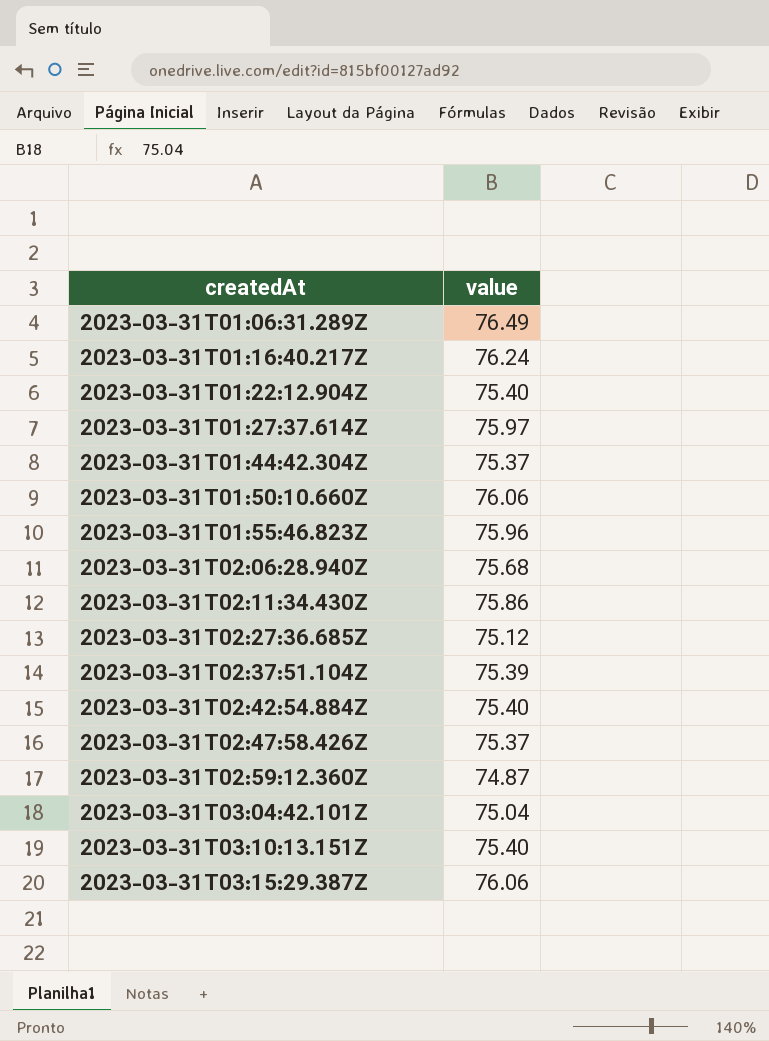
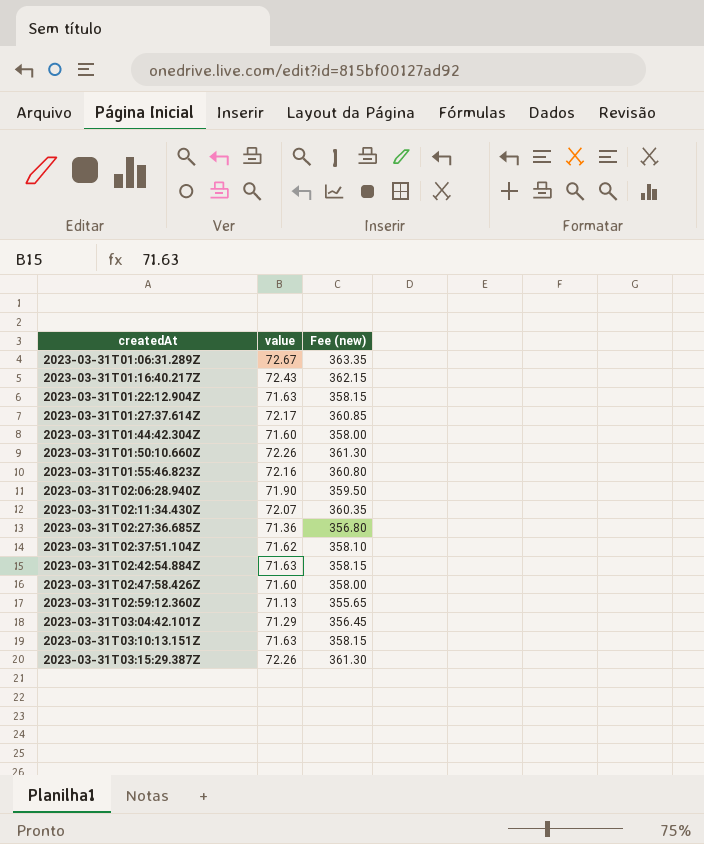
column Fee (new) | formula: none -> [value] * 5
2023-03-31T01:06:31.289Z | value: 76.49 -> 72.67
2023-03-31T01:16:40.217Z | value: 76.24 -> 72.43
2023-03-31T01:22:12.904Z | value: 75.40 -> 71.63
2023-03-31T01:27:37.614Z | value: 75.97 -> 72.17
2023-03-31T01:44:42.304Z | value: 75.37 -> 71.60
2023-03-31T01:50:10.660Z | value: 76.06 -> 72.26
2023-03-31T01:55:46.823Z | value: 75.96 -> 72.16
2023-03-31T02:06:28.940Z | value: 75.68 -> 71.90
2023-03-31T02:11:34.430Z | value: 75.86 -> 72.07
2023-03-31T02:27:36.685Z | value: 75.12 -> 71.36
2023-03-31T02:37:51.104Z | value: 75.39 -> 71.62
2023-03-31T02:42:54.884Z | value: 75.40 -> 71.63
2023-03-31T02:47:58.426Z | value: 75.37 -> 71.60
2023-03-31T02:59:12.360Z | value: 74.87 -> 71.13
2023-03-31T03:04:42.101Z | value: 75.04 -> 71.29
2023-03-31T03:10:13.151Z | value: 75.40 -> 71.63
2023-03-31T03:15:29.387Z | value: 76.06 -> 72.26

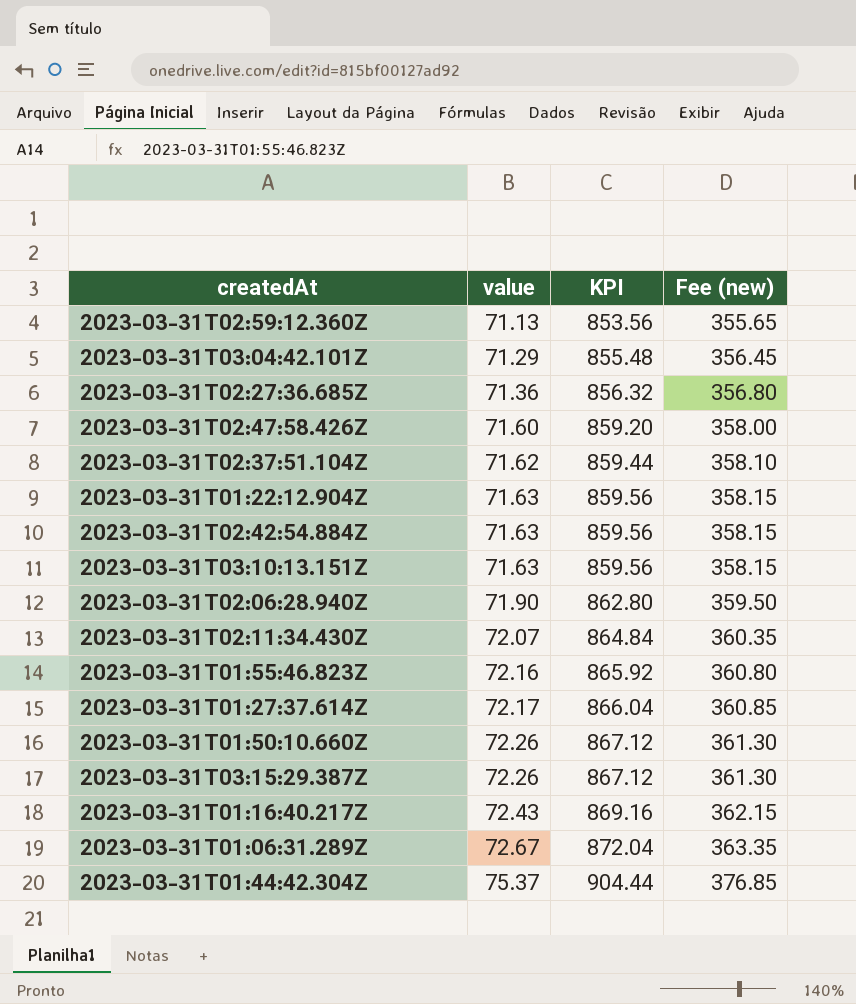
row order: createdAt ascending -> value ascending
column KPI | formula: none -> [value] * 12
2023-03-31T01:44:42.304Z | value: 71.60 -> 75.37
2023-03-31T01:44:42.304Z | Fee (new): 358.00 -> 376.85

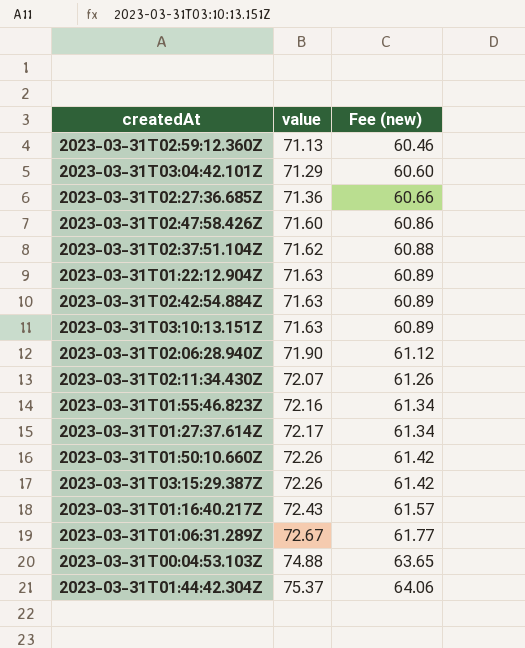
column KPI | formula: [value] * 12 -> none
column Fee (new) | formula: [value] * 5 -> [value] * 0.85
row 2023-03-31T00:04:53.103Z: none -> 74.88 | 63.65

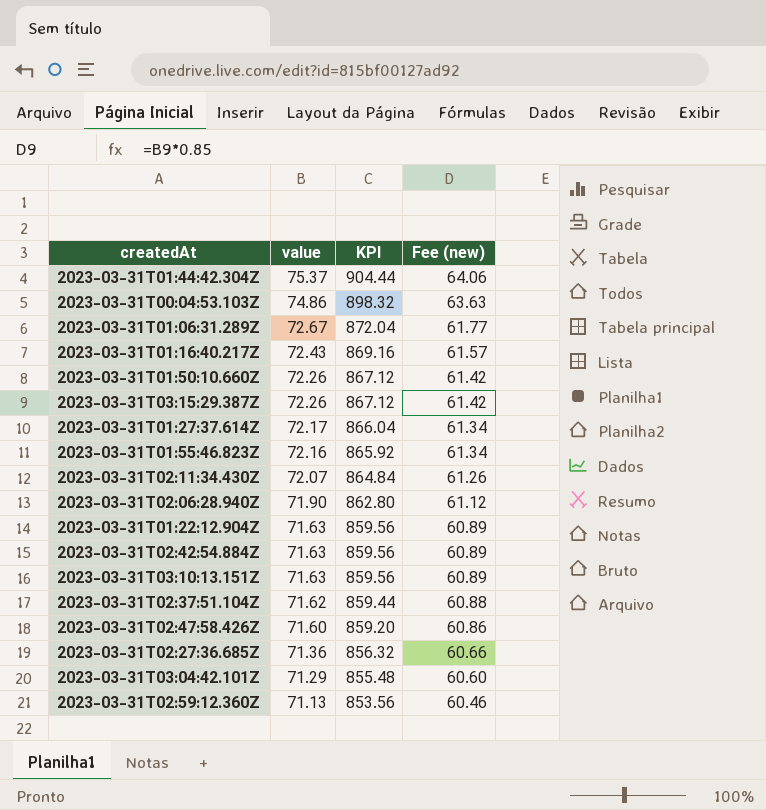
row order: value ascending -> value descending
column KPI | formula: none -> [value] * 12
2023-03-31T00:04:53.103Z | value: 74.88 -> 74.86
2023-03-31T00:04:53.103Z | Fee (new): 63.65 -> 63.63

